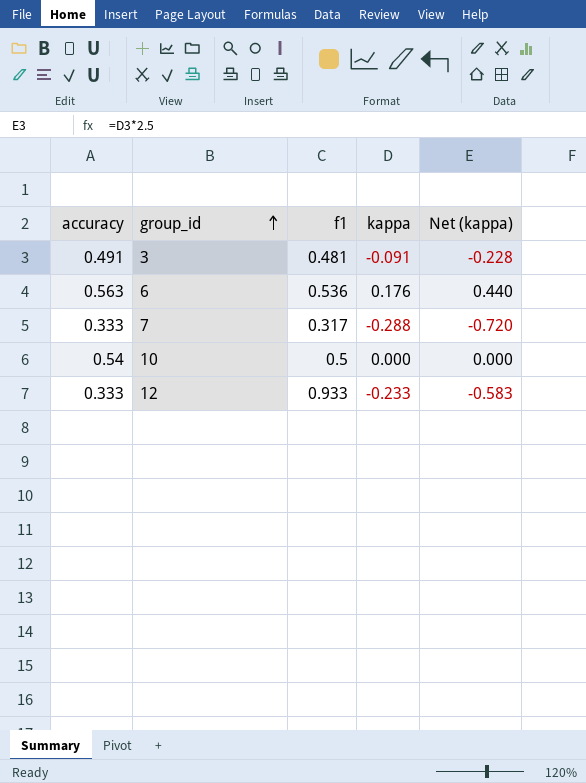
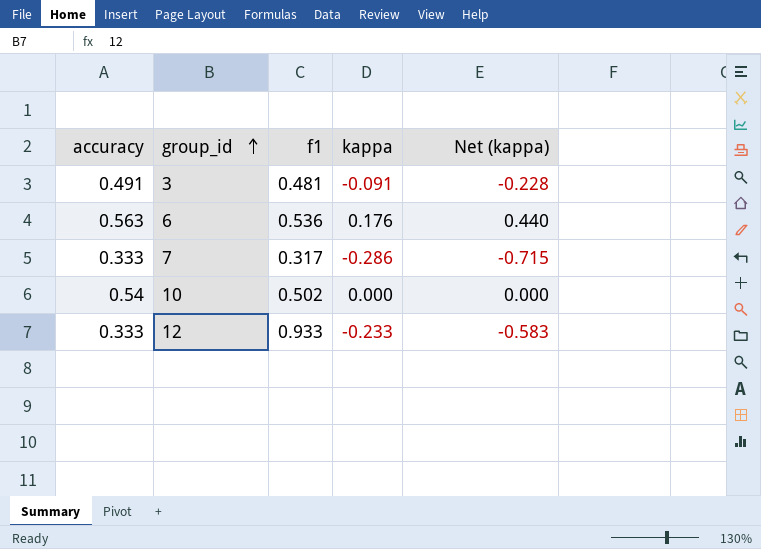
7 | kappa: -0.288 -> -0.286
7 | Net (kappa): -0.720 -> -0.715
10 | f1: 0.5 -> 0.502

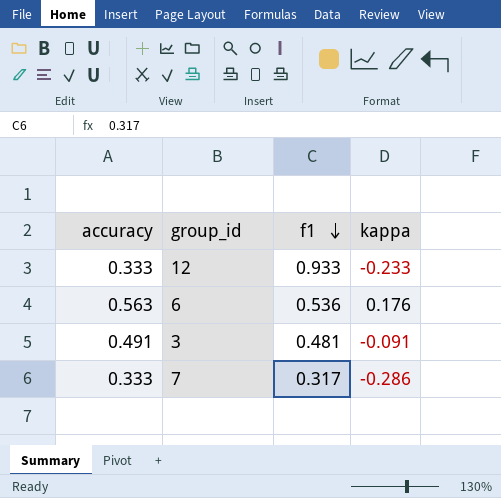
row order: group_id ascending -> f1 descending
column Net (kappa) | formula: [kappa] * 2.5 -> none
row 10: 0.54 | 0.502 | 0.000 | 0.000 -> none

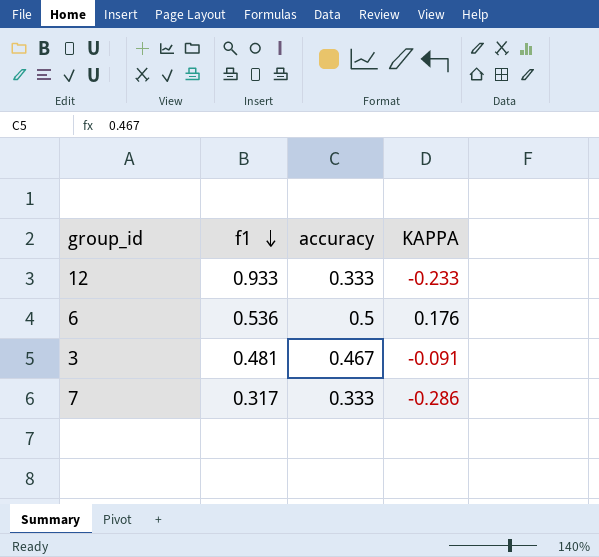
column accuracy | position: 1 -> 3
column name: kappa -> KAPPA
6 | accuracy: 0.563 -> 0.5
3 | accuracy: 0.491 -> 0.467

